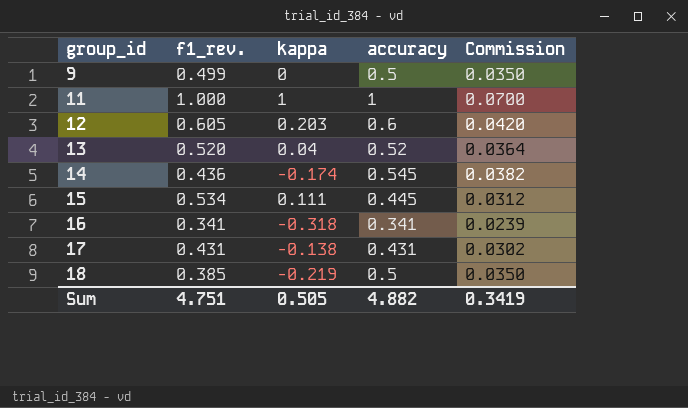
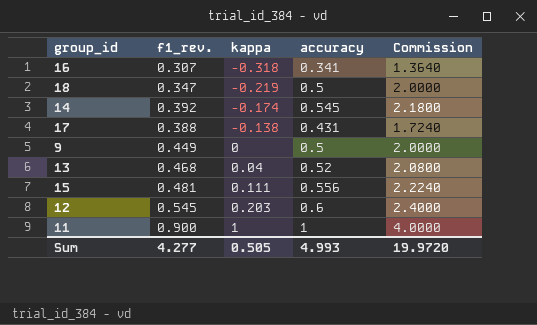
row order: group_id ascending -> kappa ascending
column Commission | formula: [accuracy] * 0.07 -> [accuracy] * 4
16 | f1_rev.: 0.341 -> 0.307
18 | f1_rev.: 0.385 -> 0.347
14 | f1_rev.: 0.436 -> 0.392
17 | f1_rev.: 0.431 -> 0.388
9 | f1_rev.: 0.499 -> 0.449
13 | f1_rev.: 0.520 -> 0.468
15 | f1_rev.: 0.534 -> 0.481
15 | accuracy: 0.445 -> 0.556
12 | f1_rev.: 0.605 -> 0.545
11 | f1_rev.: 1.000 -> 0.900
Sum | f1_rev.: 4.751 -> 4.277
Sum | accuracy: 4.882 -> 4.993
Sum | Commission: 0.3419 -> 19.9720

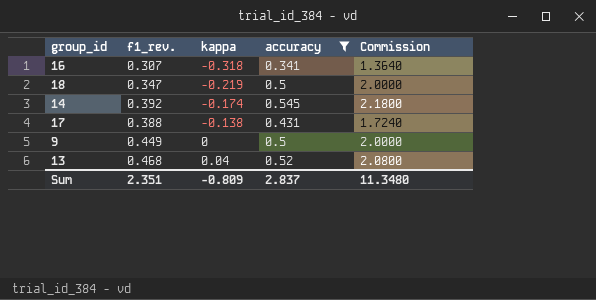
filter: none -> accuracy <= 0.545
Sum | f1_rev.: 4.277 -> 2.351
Sum | kappa: 0.505 -> -0.809
Sum | accuracy: 4.993 -> 2.837
Sum | Commission: 19.9720 -> 11.3480

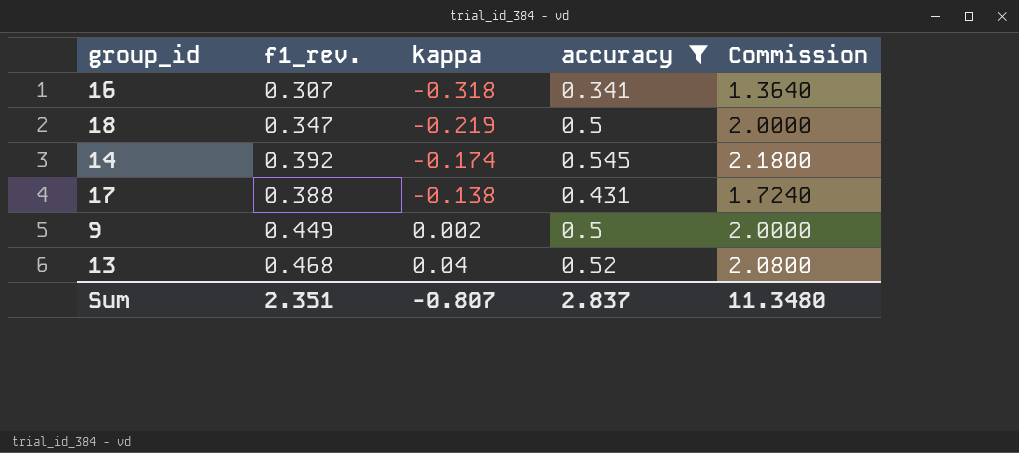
9 | kappa: 0 -> 0.002
Sum | kappa: -0.809 -> -0.807

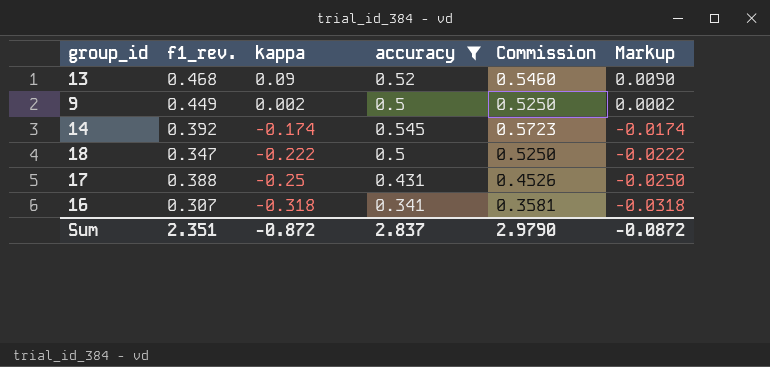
row order: kappa ascending -> kappa descending
column Commission | formula: [accuracy] * 4 -> [accuracy] * 1.05
column Markup | formula: none -> [kappa] * 0.1
13 | kappa: 0.04 -> 0.09
18 | kappa: -0.219 -> -0.222
17 | kappa: -0.138 -> -0.25
Sum | kappa: -0.807 -> -0.872
Sum | Commission: 11.3480 -> 2.9790

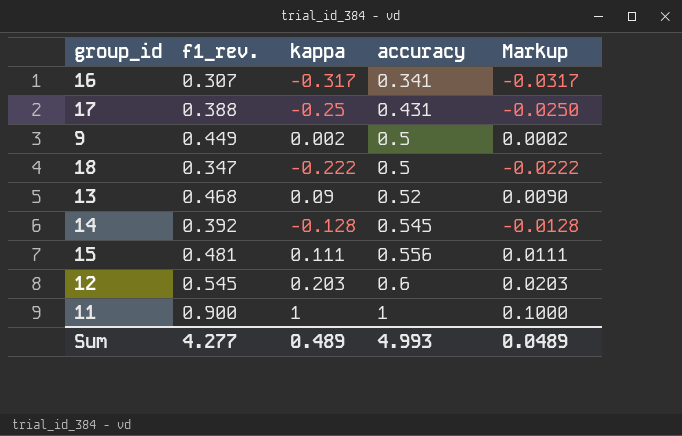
filter: accuracy <= 0.545 -> none
row order: kappa descending -> accuracy ascending
column Commission | formula: [accuracy] * 1.05 -> none
16 | kappa: -0.318 -> -0.317
16 | Markup: -0.0318 -> -0.0317
14 | kappa: -0.174 -> -0.128
14 | Markup: -0.0174 -> -0.0128
Sum | f1_rev.: 2.351 -> 4.277
Sum | kappa: -0.872 -> 0.489
Sum | accuracy: 2.837 -> 4.993
Sum | Markup: -0.0872 -> 0.0489

